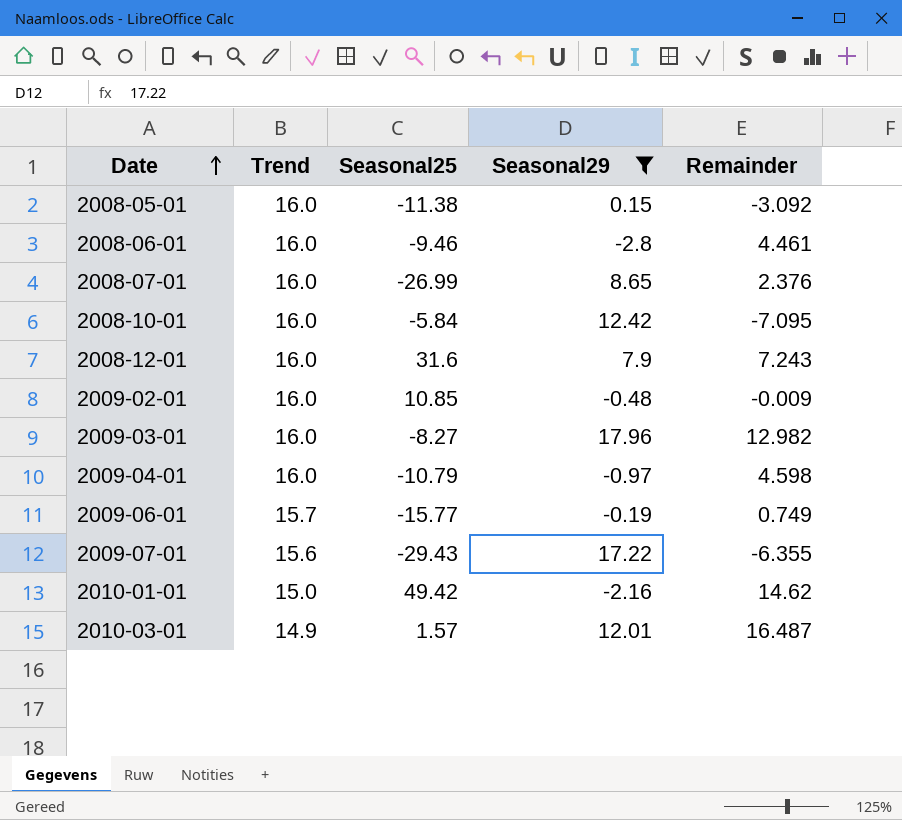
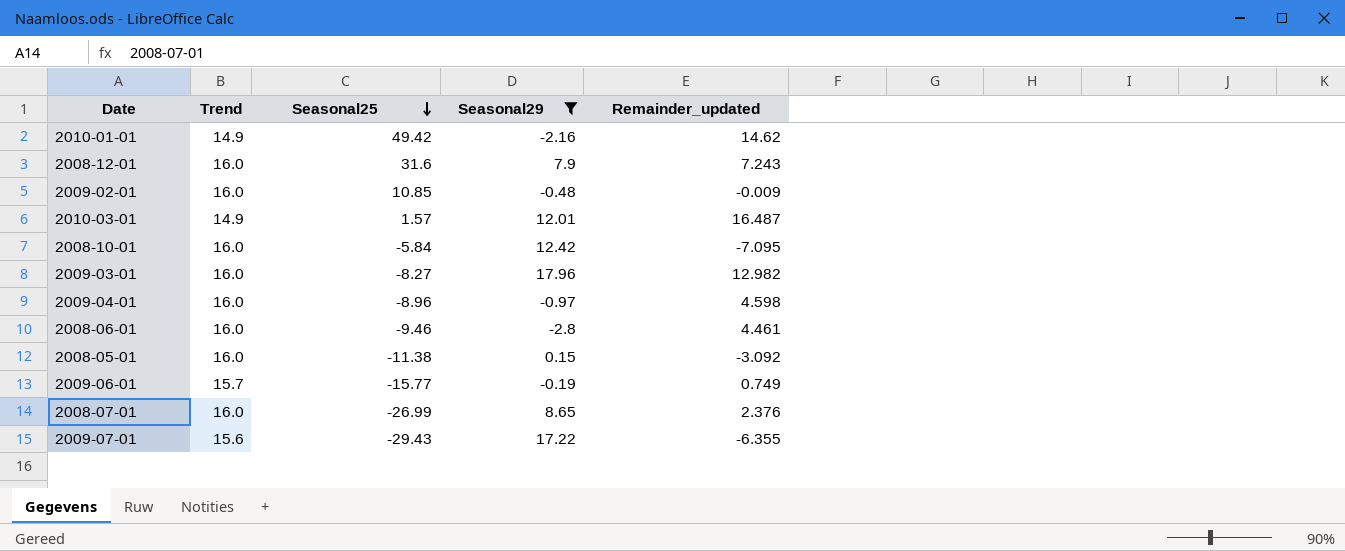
row order: Date ascending -> Seasonal25 descending
column name: Remainder -> Remainder_updated
2010-01-01 | Trend: 15.0 -> 14.9
2009-04-01 | Seasonal25: -10.79 -> -8.96

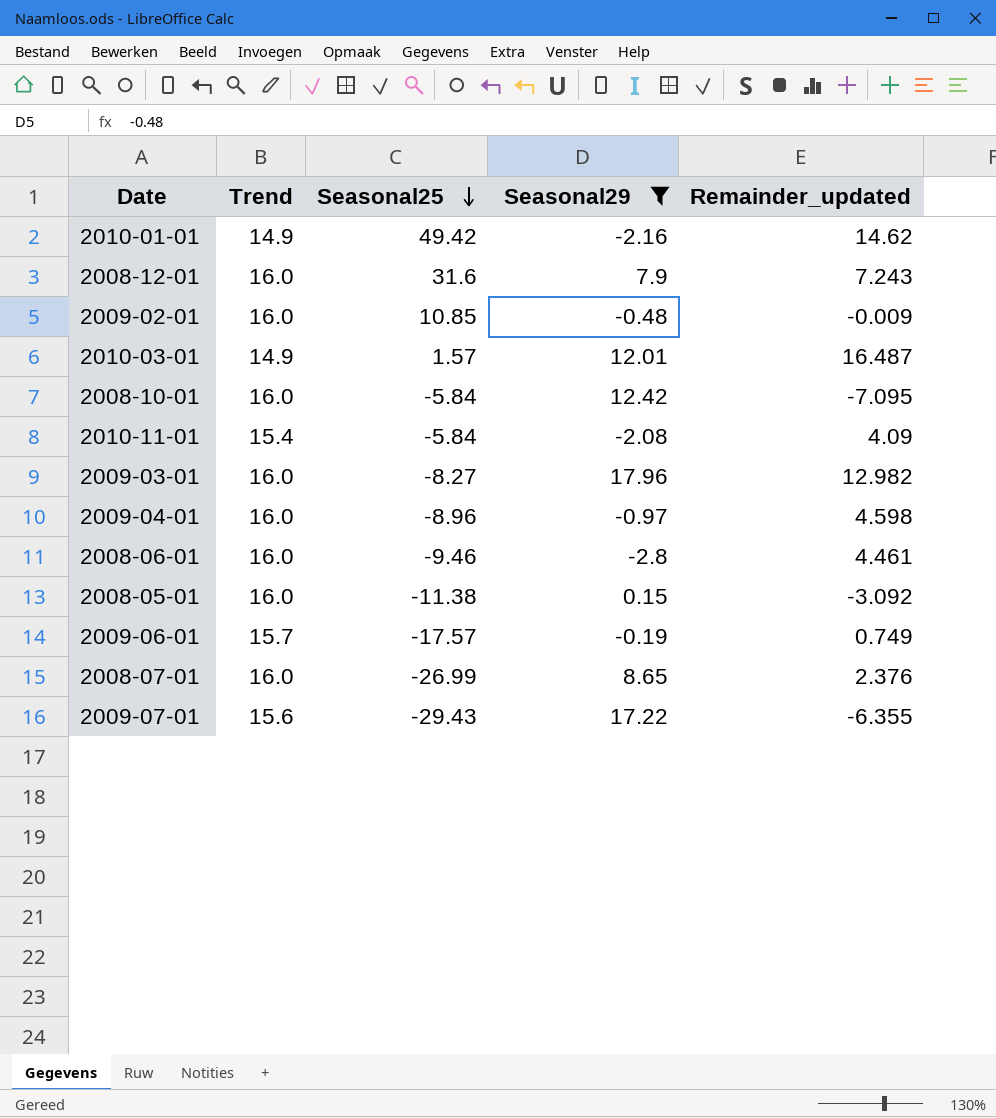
row 2010-11-01: none -> 15.4 | -5.84 | -2.08 | 4.09
2009-06-01 | Seasonal25: -15.77 -> -17.57

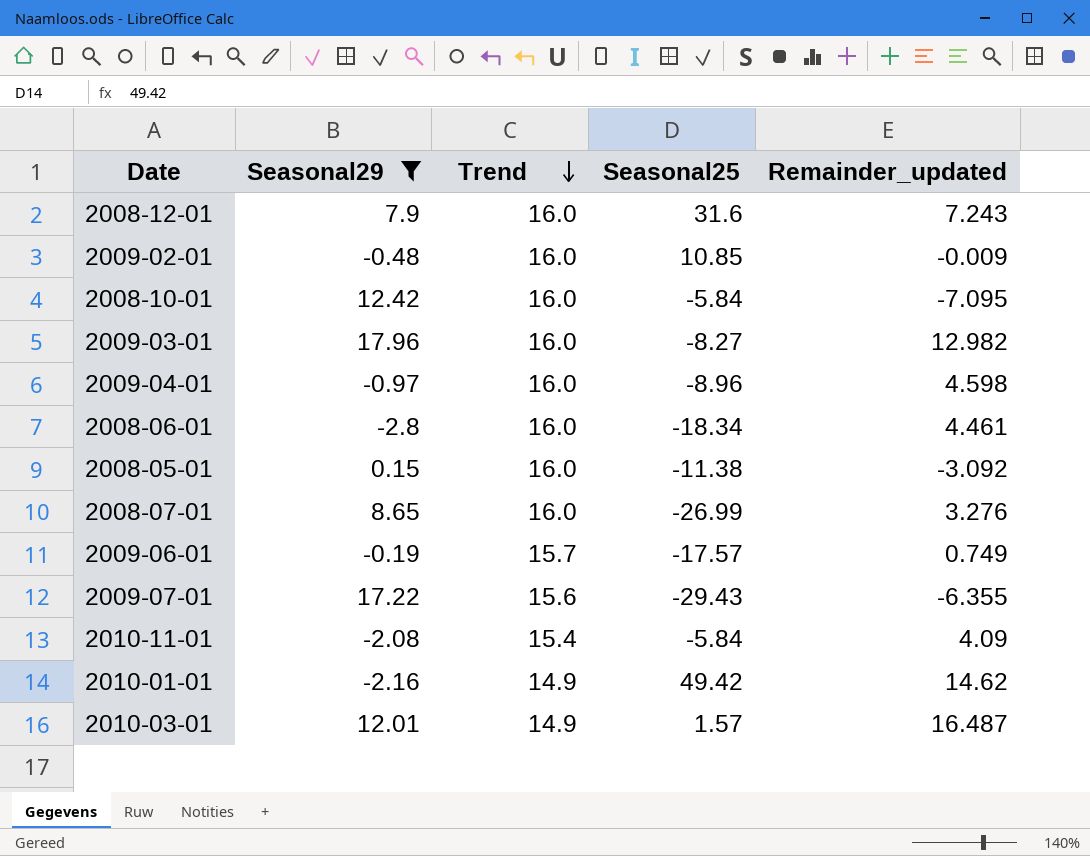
row order: Seasonal25 descending -> Trend descending
column Seasonal29 | position: 4 -> 2
2008-06-01 | Seasonal25: -9.46 -> -18.34
2008-07-01 | Remainder_updated: 2.376 -> 3.276

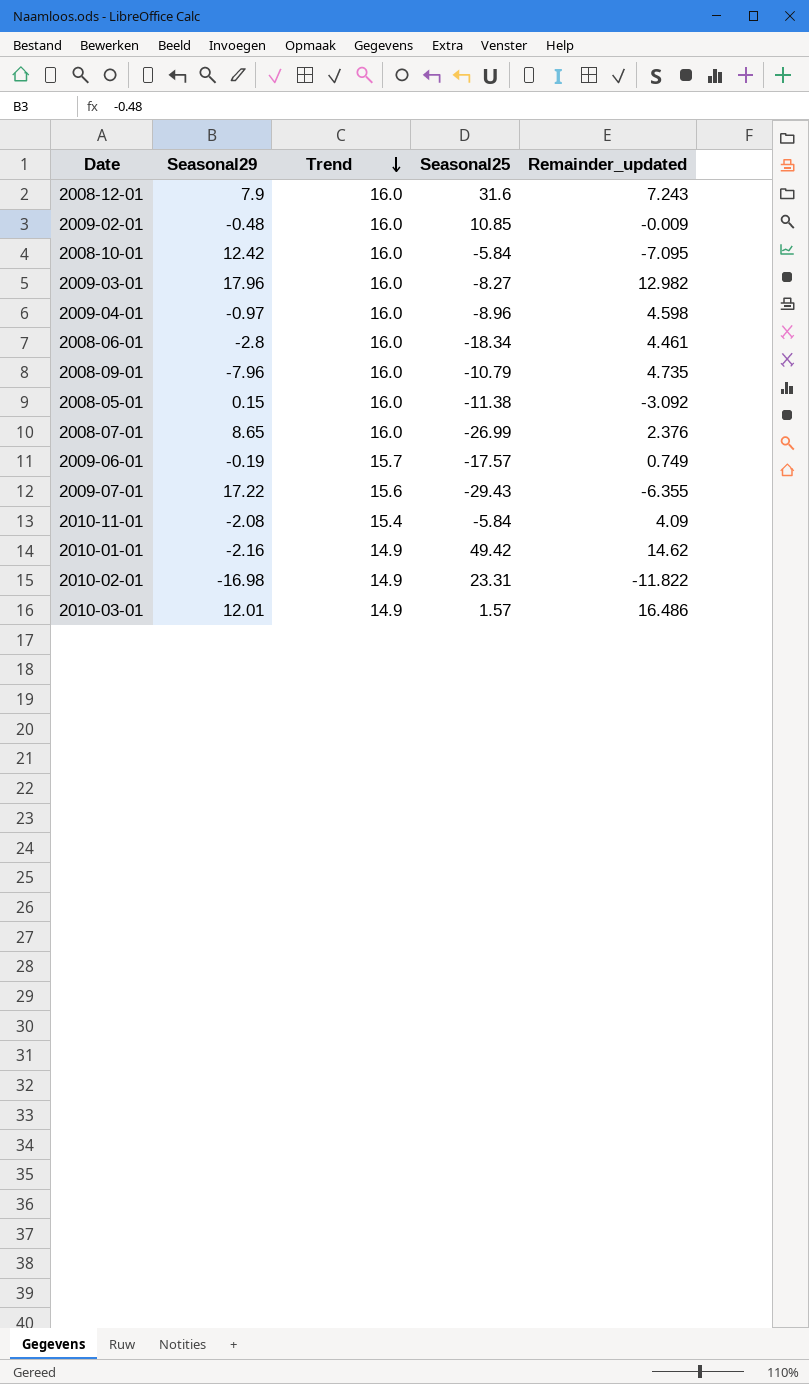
filter: Seasonal29 >= -2.8 -> none
2008-07-01 | Remainder_updated: 3.276 -> 2.376
2010-03-01 | Remainder_updated: 16.487 -> 16.486

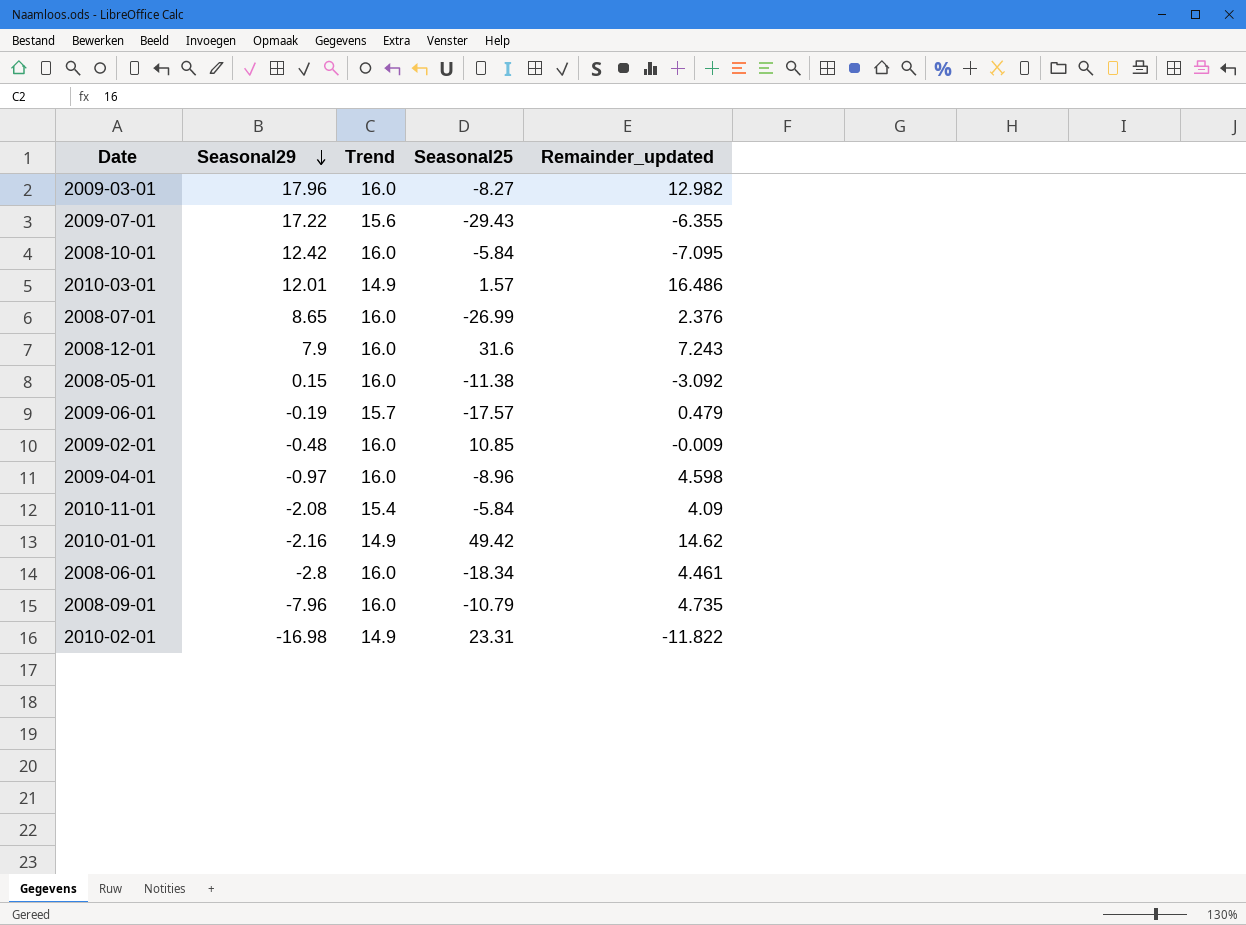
row order: Trend descending -> Seasonal29 descending
2009-06-01 | Remainder_updated: 0.749 -> 0.479

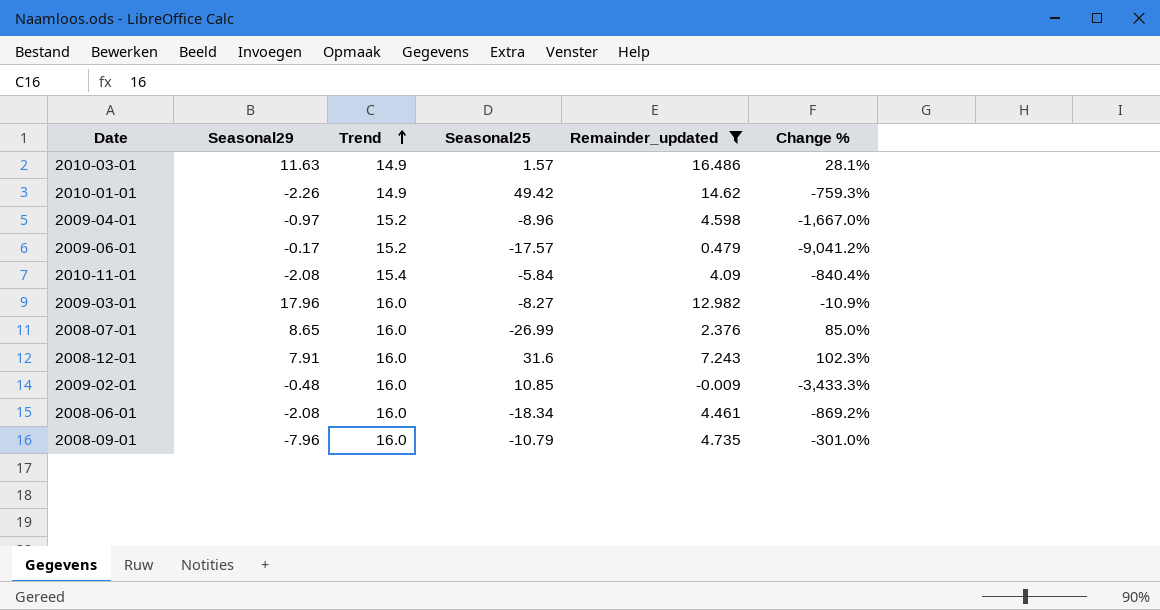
filter: none -> Remainder_updated >= -0.009
row order: Seasonal29 descending -> Trend ascending
column Change % | formula: none -> ([Trend] - [Seasonal29]) / [Seasonal29]
2010-03-01 | Seasonal29: 12.01 -> 11.63
2010-01-01 | Seasonal29: -2.16 -> -2.26
2009-04-01 | Trend: 16.0 -> 15.2
2009-06-01 | Seasonal29: -0.19 -> -0.17
2009-06-01 | Trend: 15.7 -> 15.2
2008-12-01 | Seasonal29: 7.9 -> 7.91
2008-06-01 | Seasonal29: -2.8 -> -2.08

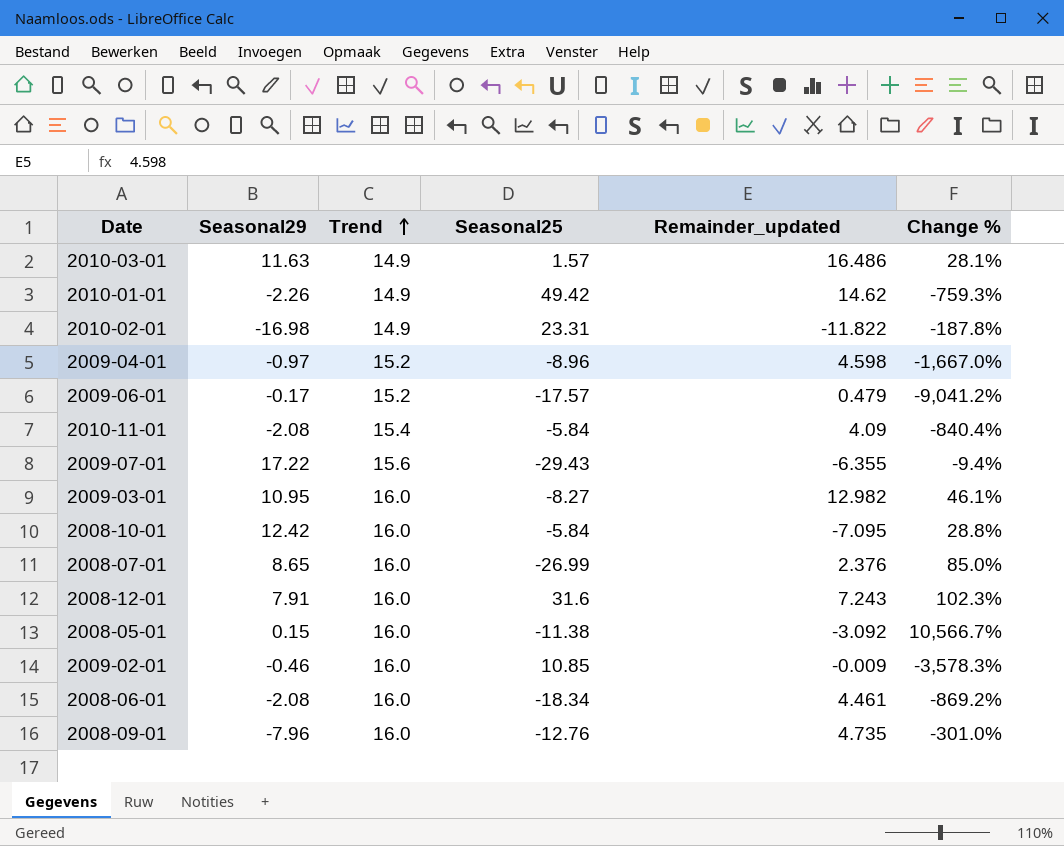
filter: Remainder_updated >= -0.009 -> none
2009-03-01 | Seasonal29: 17.96 -> 10.95
2009-03-01 | Change %: -10.9% -> 46.1%
2009-02-01 | Seasonal29: -0.48 -> -0.46
2009-02-01 | Change %: -3,433.3% -> -3,578.3%
2008-09-01 | Seasonal25: -10.79 -> -12.76

